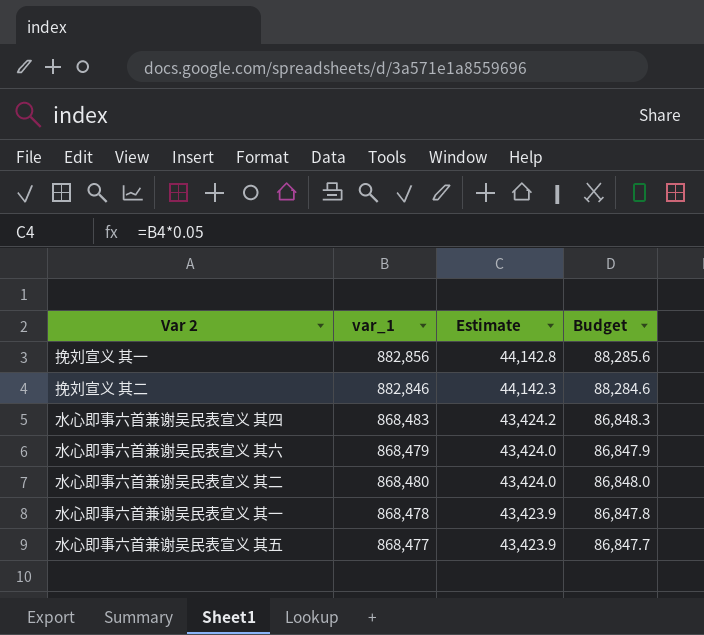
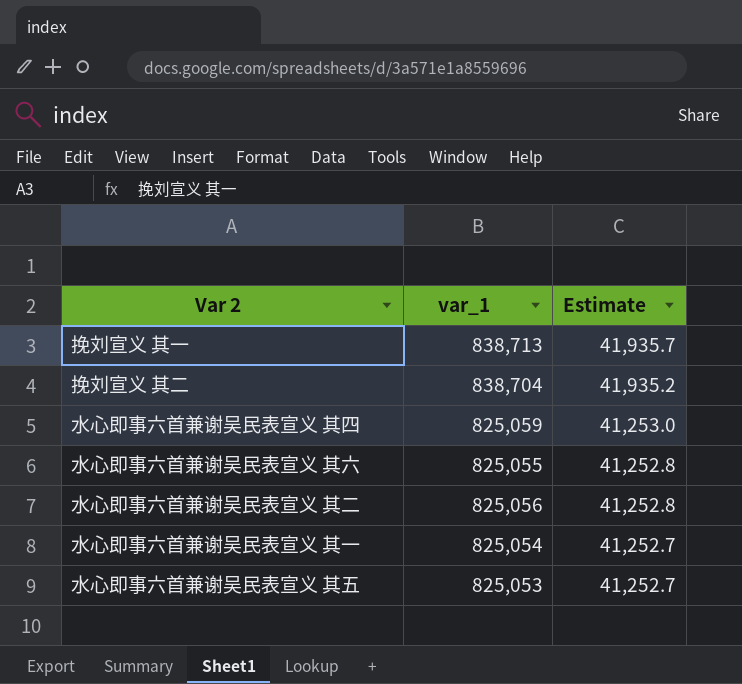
column Budget | formula: [var_1] * 0.1 -> none
挽刘宣义 其一 | var_1: 882,856 -> 838,713
挽刘宣义 其一 | Estimate: 44,142.8 -> 41,935.7
挽刘宣义 其二 | var_1: 882,846 -> 838,704
挽刘宣义 其二 | Estimate: 44,142.3 -> 41,935.2
水心即事六首兼谢吴民表宣义 其四 | var_1: 868,483 -> 825,059
水心即事六首兼谢吴民表宣义 其四 | Estimate: 43,424.2 -> 41,253.0
水心即事六首兼谢吴民表宣义 其六 | var_1: 868,479 -> 825,055
水心即事六首兼谢吴民表宣义 其六 | Estimate: 43,424.0 -> 41,252.8
水心即事六首兼谢吴民表宣义 其二 | var_1: 868,480 -> 825,056
水心即事六首兼谢吴民表宣义 其二 | Estimate: 43,424.0 -> 41,252.8
水心即事六首兼谢吴民表宣义 其一 | var_1: 868,478 -> 825,054
水心即事六首兼谢吴民表宣义 其一 | Estimate: 43,423.9 -> 41,252.7
水心即事六首兼谢吴民表宣义 其五 | var_1: 868,477 -> 825,053
水心即事六首兼谢吴民表宣义 其五 | Estimate: 43,423.9 -> 41,252.7

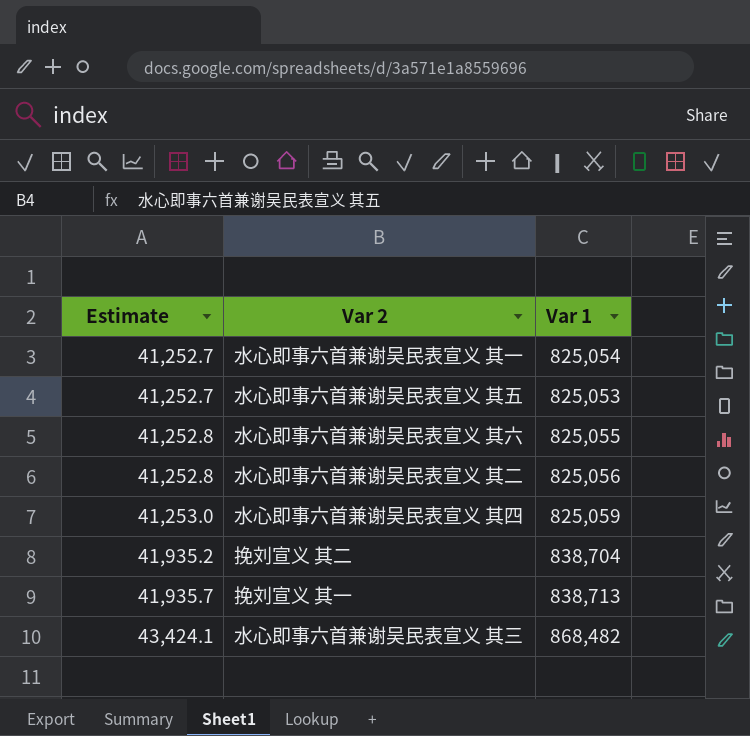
row order: Estimate descending -> Estimate ascending
column Estimate | position: 3 -> 1
column name: var_1 -> Var 1
row 水心即事六首兼谢吴民表宣义 其三: none -> 43,424.1 | 868,482

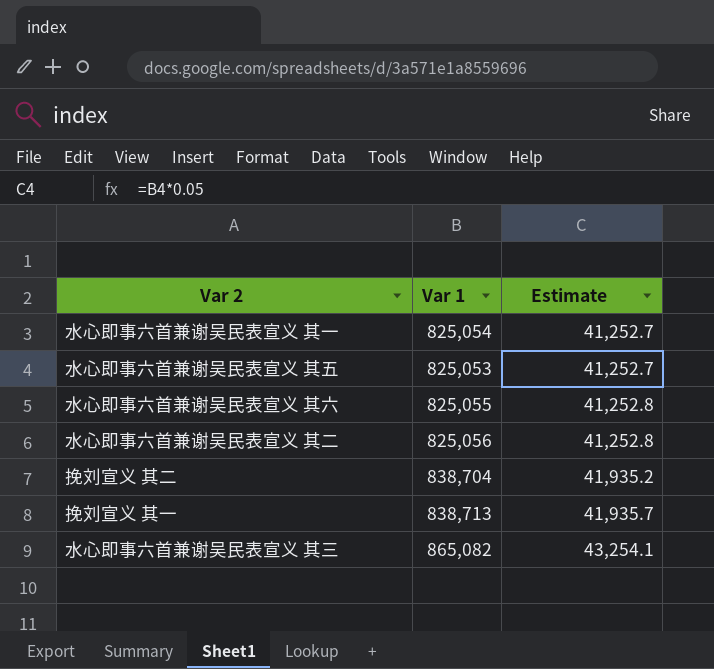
column Estimate | position: 1 -> 3
row 水心即事六首兼谢吴民表宣义 其四: 41,253.0 | 825,059 -> none
水心即事六首兼谢吴民表宣义 其三 | Var 1: 868,482 -> 865,082
水心即事六首兼谢吴民表宣义 其三 | Estimate: 43,424.1 -> 43,254.1

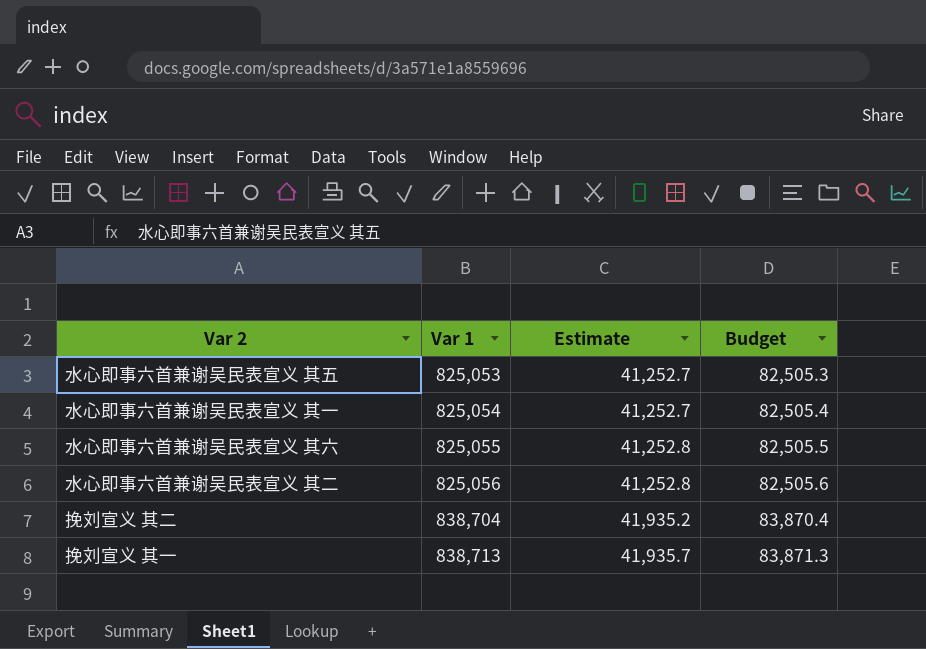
row order: Estimate ascending -> Var 1 ascending
column Budget | formula: none -> [Var 1] * 0.1
row 水心即事六首兼谢吴民表宣义 其三: 865,082 | 43,254.1 -> none

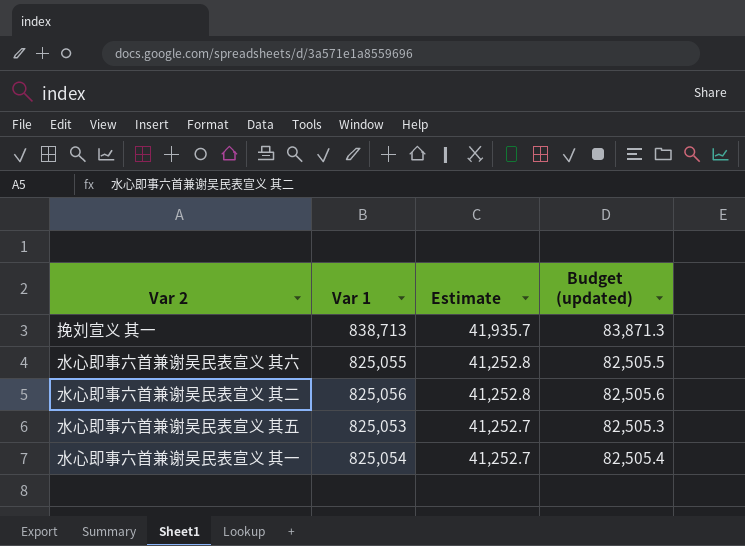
row order: Var 1 ascending -> Estimate descending
column name: Budget -> Budget (updated)
row 挽刘宣义 其二: 838,704 | 41,935.2 | 83,870.4 -> none

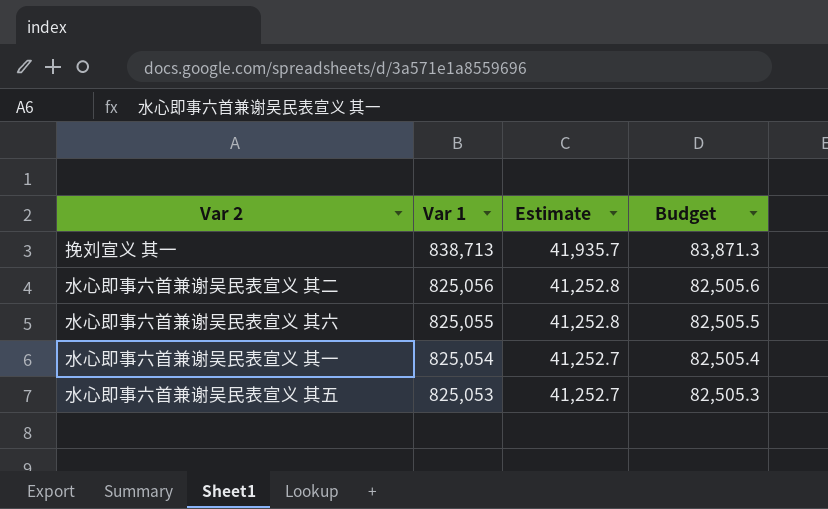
row order: Estimate descending -> Var 1 descending
column name: Budget (updated) -> Budget

